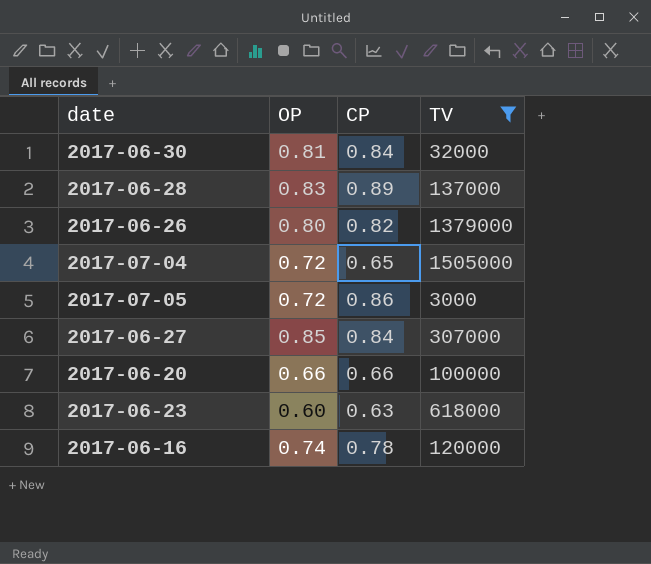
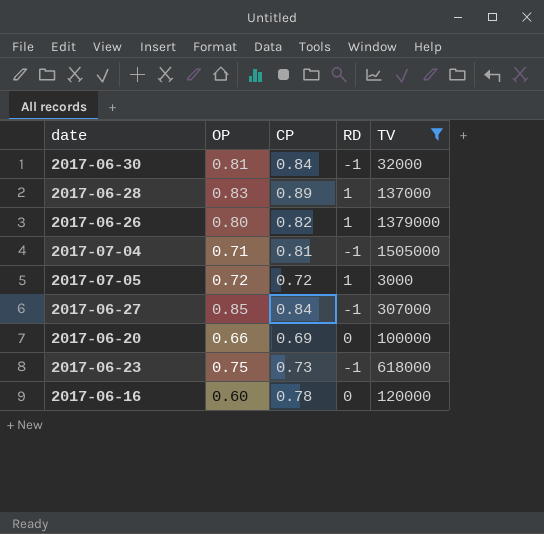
column RD | position: none -> 4
2017-07-04 | OP: 0.72 -> 0.71
2017-07-04 | CP: 0.65 -> 0.81
2017-07-05 | CP: 0.86 -> 0.72
2017-06-20 | CP: 0.66 -> 0.69
2017-06-23 | OP: 0.60 -> 0.75
2017-06-23 | CP: 0.63 -> 0.73
2017-06-16 | OP: 0.74 -> 0.60

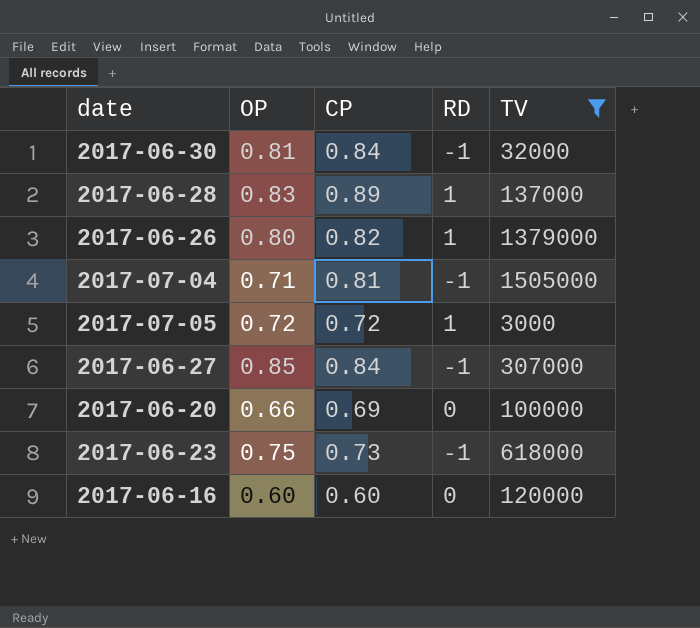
2017-06-16 | CP: 0.78 -> 0.60

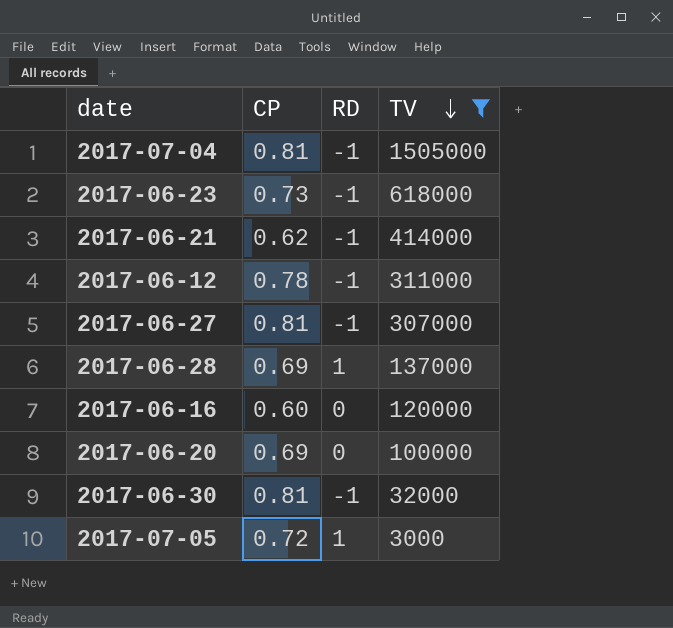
row order: none -> TV descending
column OP | position: 2 -> none
row 2017-06-26: 0.80 | 0.82 | 1 | 1379000 -> none
row 2017-06-21: none -> 0.62 | -1 | 414000
row 2017-06-12: none -> 0.78 | -1 | 311000
2017-06-27 | CP: 0.84 -> 0.81
2017-06-28 | CP: 0.89 -> 0.69
2017-06-30 | CP: 0.84 -> 0.81

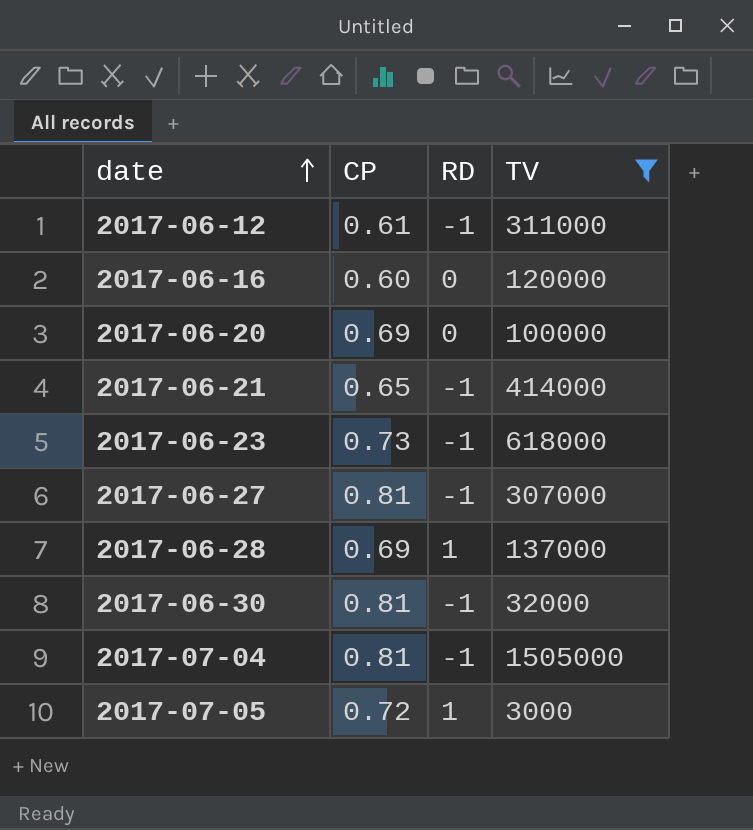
row order: TV descending -> date ascending
2017-06-12 | CP: 0.78 -> 0.61
2017-06-21 | CP: 0.62 -> 0.65

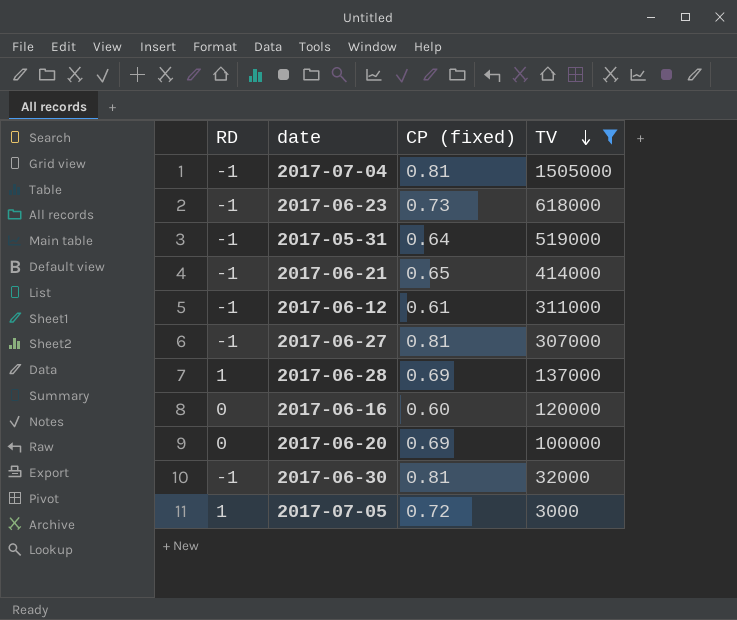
row order: date ascending -> TV descending
column RD | position: 3 -> 1
column name: CP -> CP (fixed)
row 2017-05-31: none -> -1 | 0.64 | 519000

